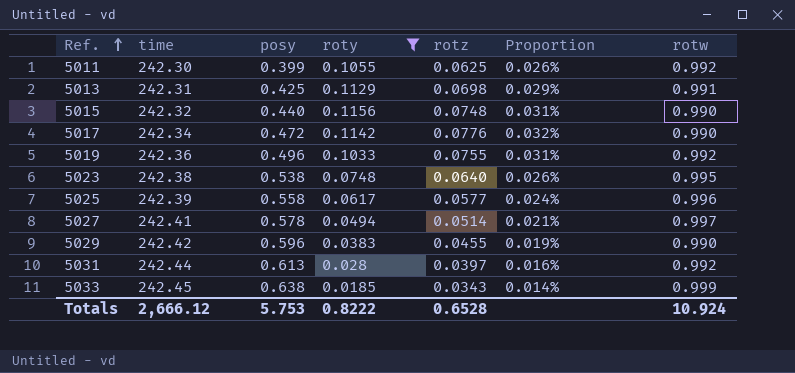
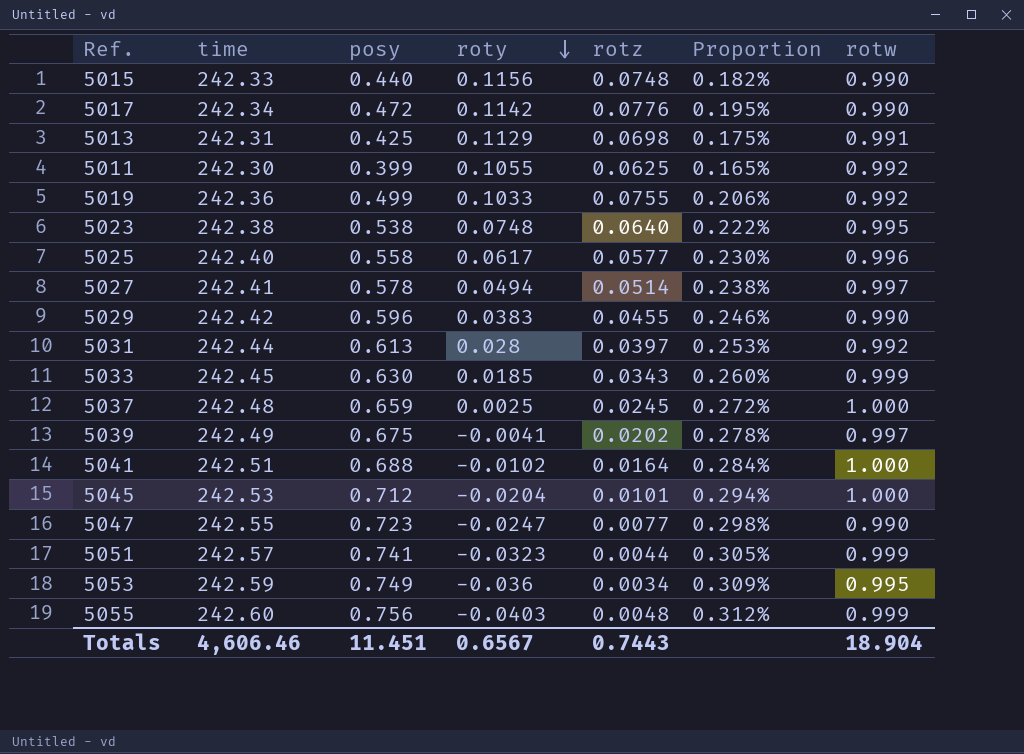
filter: roty >= 0.0185 -> none
row order: Ref. ascending -> roty descending
column Proportion | formula: [rotz] / [time] -> [posy] / [time]
5015 | time: 242.32 -> 242.33
5019 | posy: 0.496 -> 0.499
5025 | time: 242.39 -> 242.40
5033 | posy: 0.638 -> 0.630
Totals | time: 2,666.12 -> 4,606.46
Totals | posy: 5.753 -> 11.451
Totals | roty: 0.8222 -> 0.6567
Totals | rotz: 0.6528 -> 0.7443
Totals | rotw: 10.924 -> 18.904

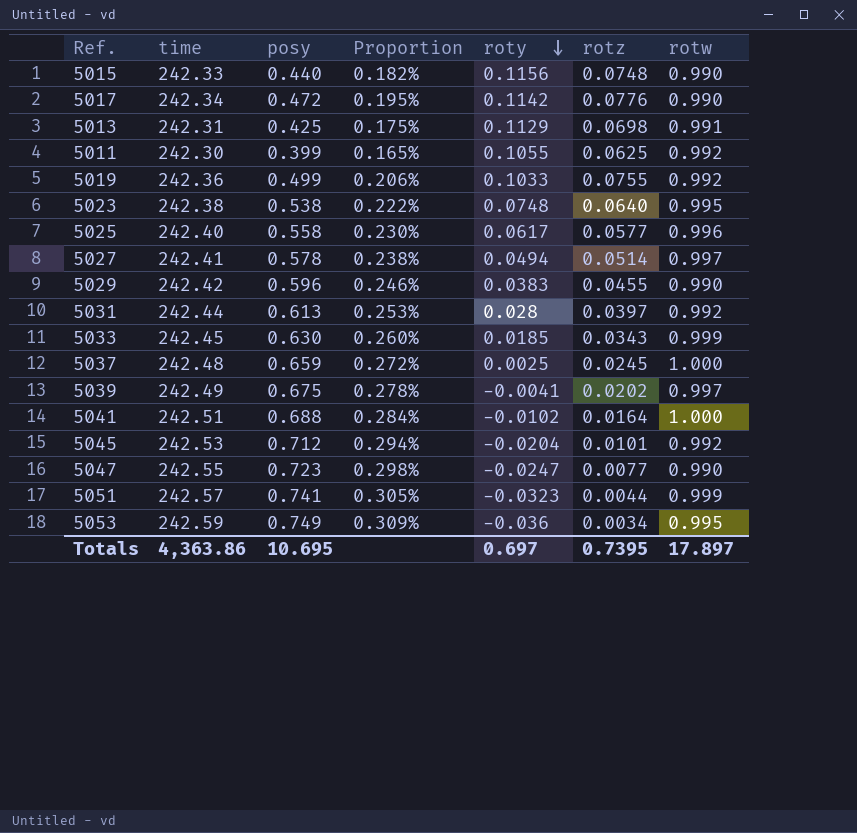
column Proportion | position: 6 -> 4
row 5055: 242.60 | 0.756 | -0.0403 | 0.0048 | 0.312% | 0.999 -> none
5045 | rotw: 1.000 -> 0.992
Totals | time: 4,606.46 -> 4,363.86
Totals | posy: 11.451 -> 10.695
Totals | roty: 0.6567 -> 0.697
Totals | rotz: 0.7443 -> 0.7395
Totals | rotw: 18.904 -> 17.897

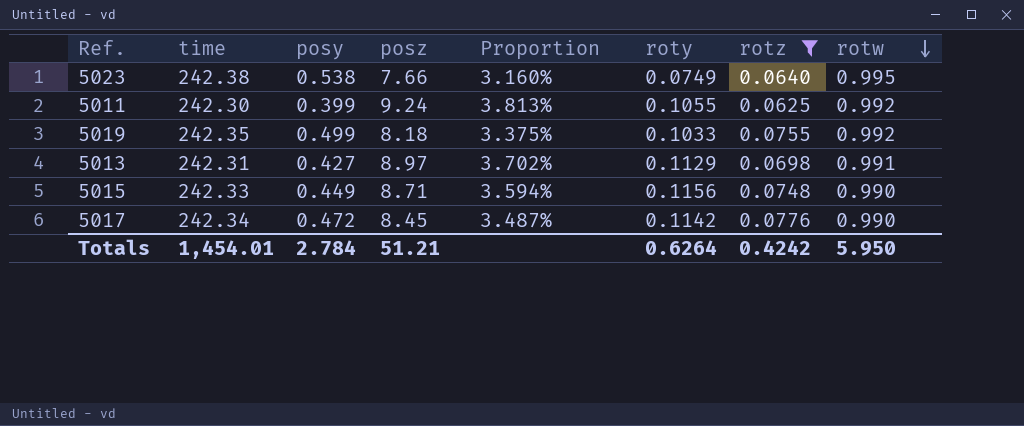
filter: none -> rotz >= 0.0625
row order: roty descending -> rotw descending
column posz | position: none -> 4
column Proportion | formula: [posy] / [time] -> [posz] / [time]
5023 | roty: 0.0748 -> 0.0749
5019 | time: 242.36 -> 242.35
5013 | posy: 0.425 -> 0.427
5015 | posy: 0.440 -> 0.449
Totals | time: 4,363.86 -> 1,454.01
Totals | posy: 10.695 -> 2.784
Totals | roty: 0.697 -> 0.6264
Totals | rotz: 0.7395 -> 0.4242
Totals | rotw: 17.897 -> 5.950

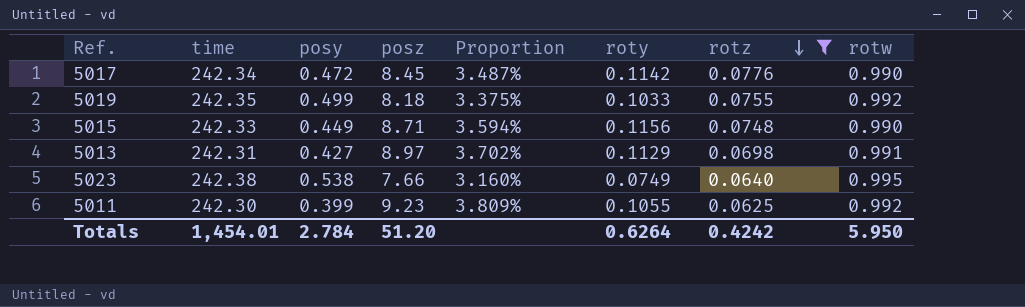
row order: rotw descending -> rotz descending
5011 | posz: 9.24 -> 9.23
5011 | Proportion: 3.813% -> 3.809%
Totals | posz: 51.21 -> 51.20

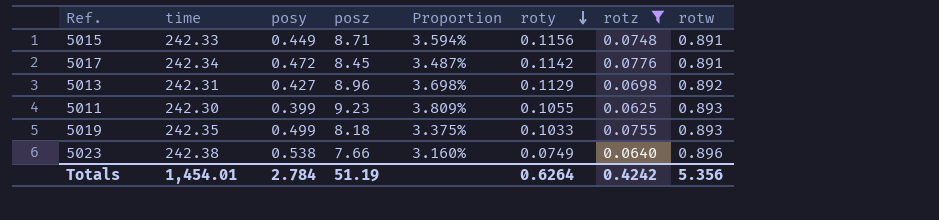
row order: rotz descending -> roty descending
5015 | rotw: 0.990 -> 0.891
5017 | rotw: 0.990 -> 0.891
5013 | posz: 8.97 -> 8.96
5013 | Proportion: 3.702% -> 3.698%
5013 | rotw: 0.991 -> 0.892
5011 | rotw: 0.992 -> 0.893
5019 | rotw: 0.992 -> 0.893
5023 | rotw: 0.995 -> 0.896
Totals | posz: 51.20 -> 51.19
Totals | rotw: 5.950 -> 5.356

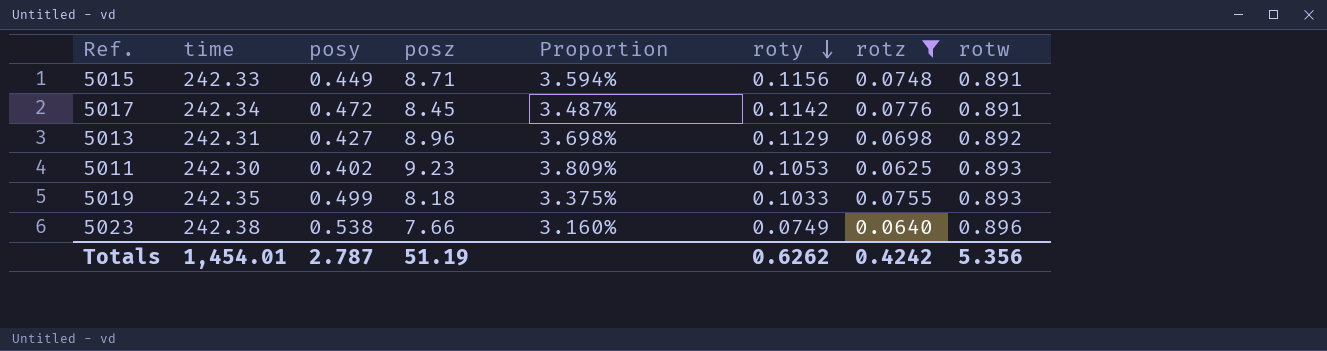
5011 | posy: 0.399 -> 0.402
5011 | roty: 0.1055 -> 0.1053
Totals | posy: 2.784 -> 2.787
Totals | roty: 0.6264 -> 0.6262

